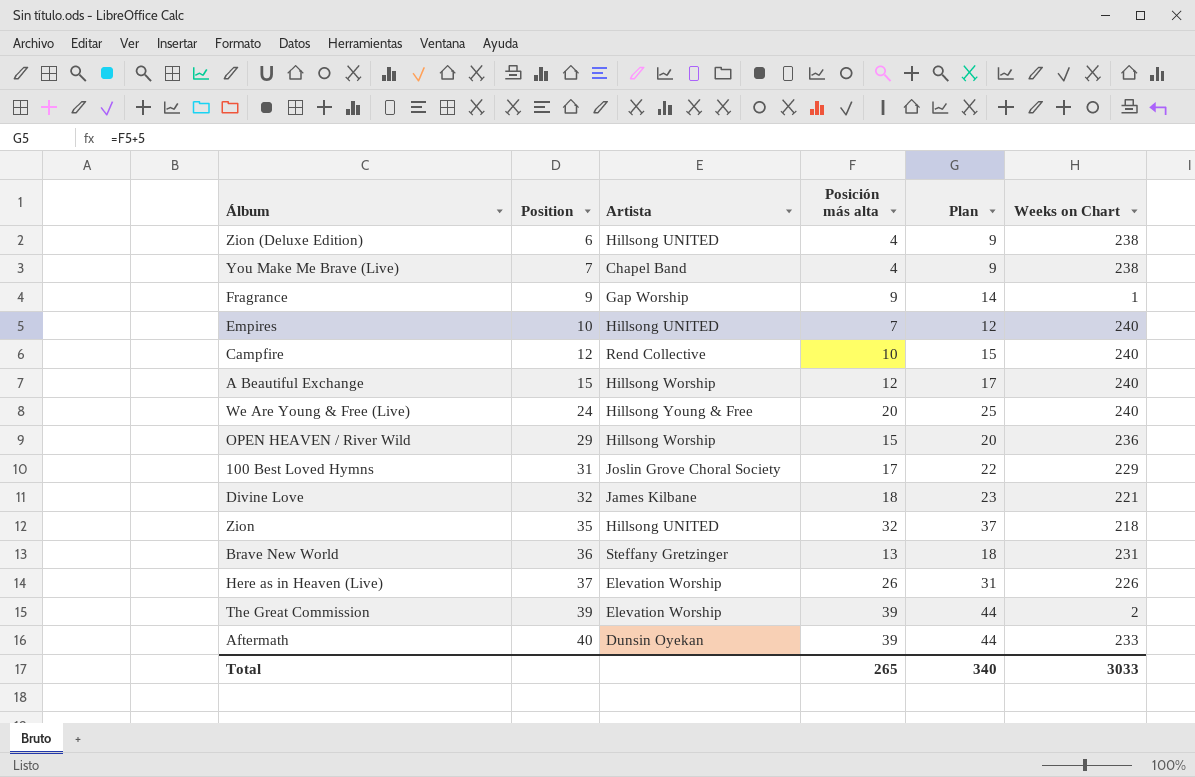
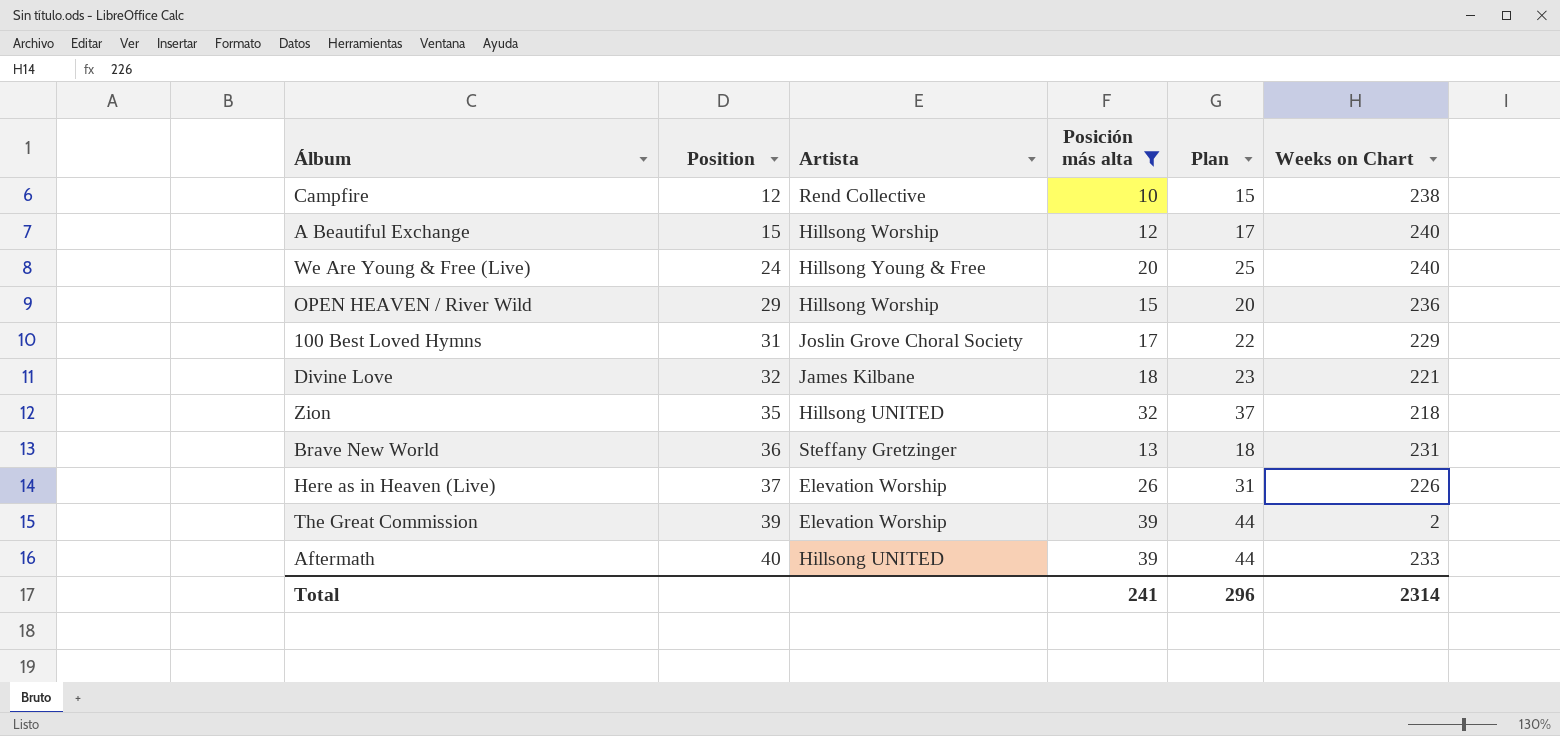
filter: none -> Posición más alta >= 10
Campfire | Weeks on Chart: 240 -> 238
Aftermath | Artista: Dunsin Oyekan -> Hillsong UNITED
Total | Posición más alta: 265 -> 241
Total | Plan: 340 -> 296
Total | Weeks on Chart: 3033 -> 2314

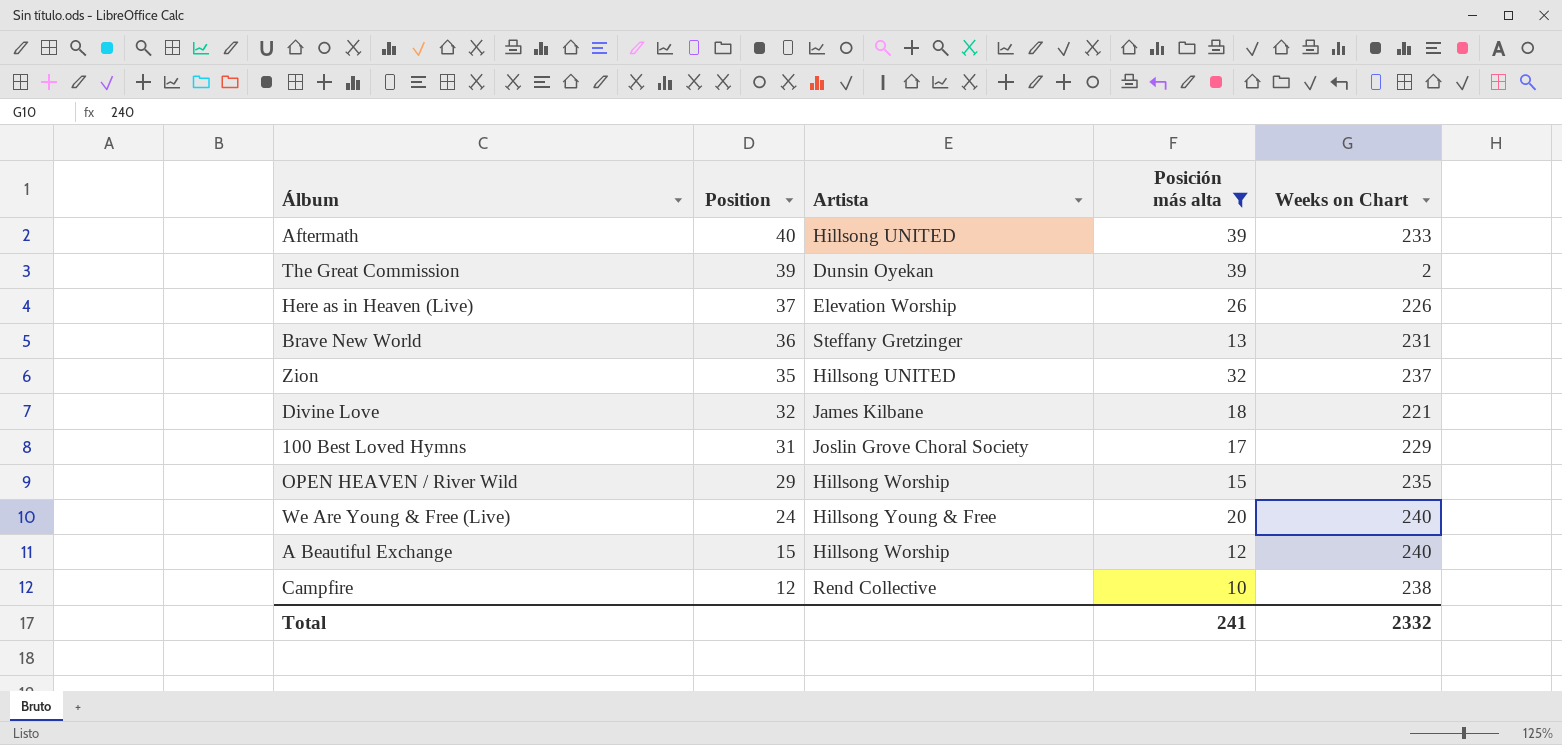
row order: Position ascending -> Position descending
column Plan | formula: [Posición más alta] + 5 -> none
The Great Commission | Artista: Elevation Worship -> Dunsin Oyekan
Zion | Weeks on Chart: 218 -> 237
OPEN HEAVEN / River Wild | Weeks on Chart: 236 -> 235
Total | Weeks on Chart: 2314 -> 2332

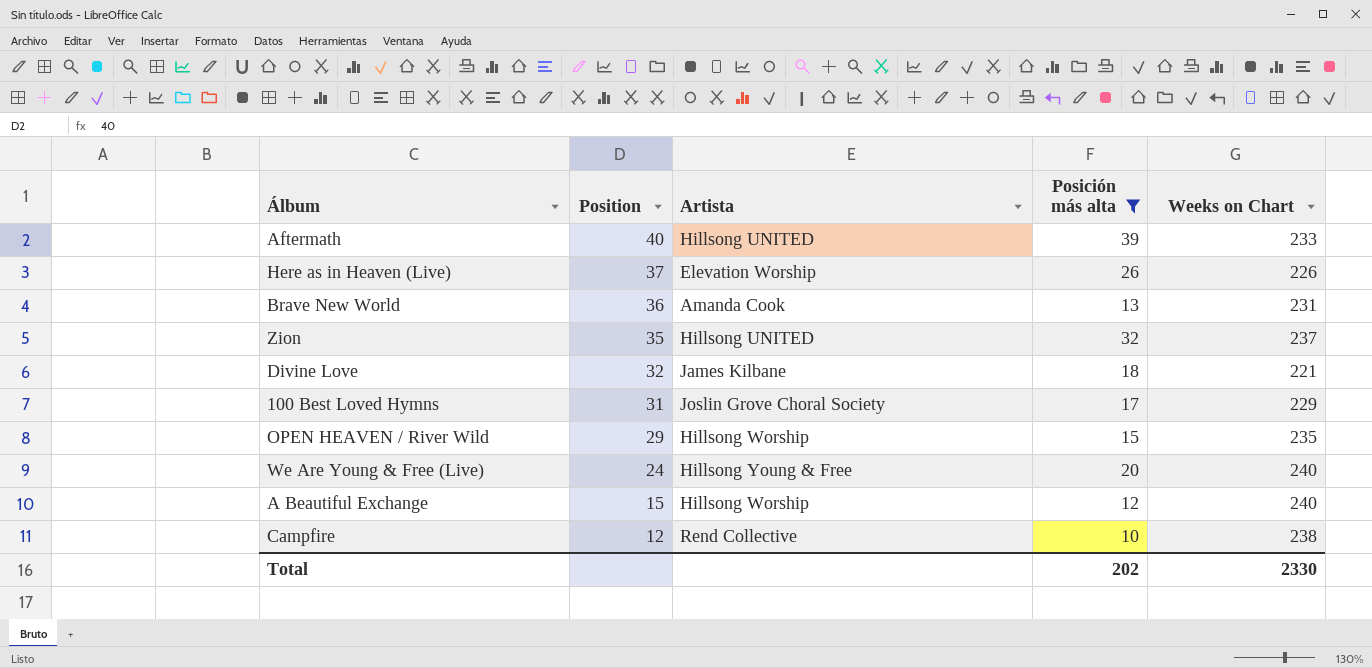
row The Great Commission: 39 | Dunsin Oyekan | 39 | 2 -> none
Brave New World | Artista: Steffany Gretzinger -> Amanda Cook
Total | Posición más alta: 241 -> 202
Total | Weeks on Chart: 2332 -> 2330

